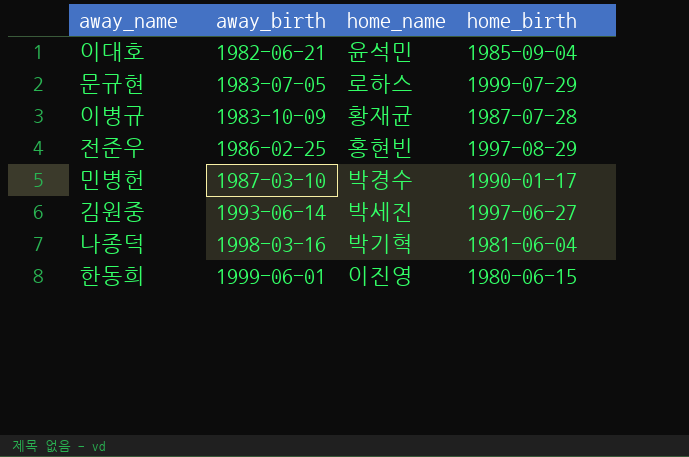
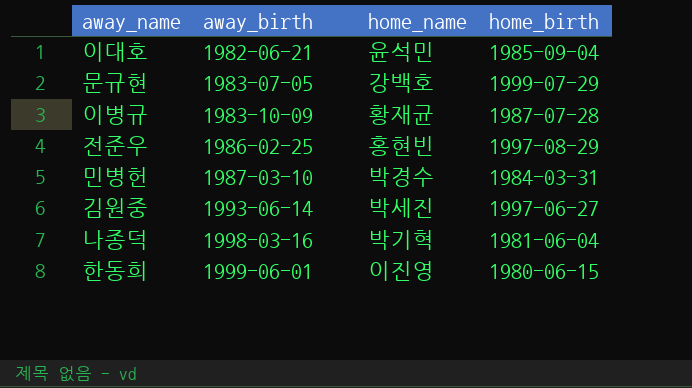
문규현 | home_name: 로하스 -> 강백호
민병헌 | home_birth: 1990-01-17 -> 1984-03-31

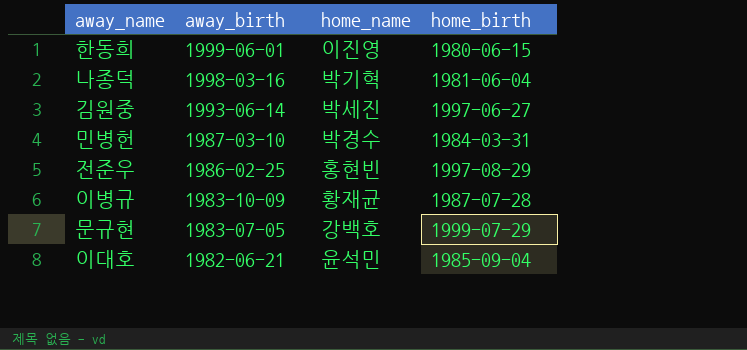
row order: away_birth ascending -> away_birth descending

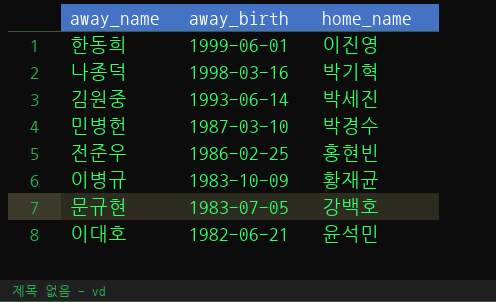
column home_birth | position: 4 -> none

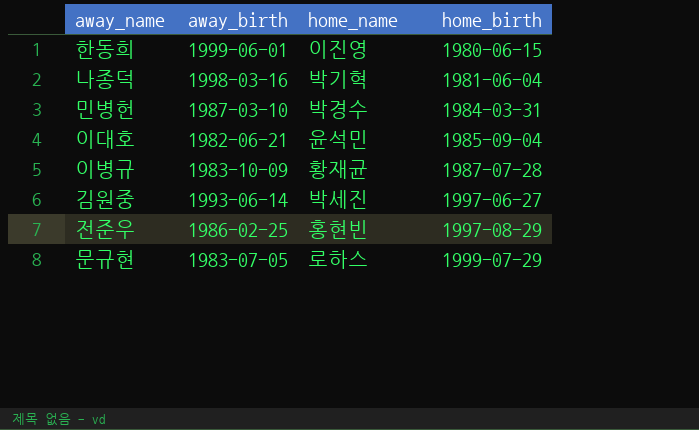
row order: away_birth descending -> home_birth ascending
column home_birth | position: none -> 4
문규현 | home_name: 강백호 -> 로하스

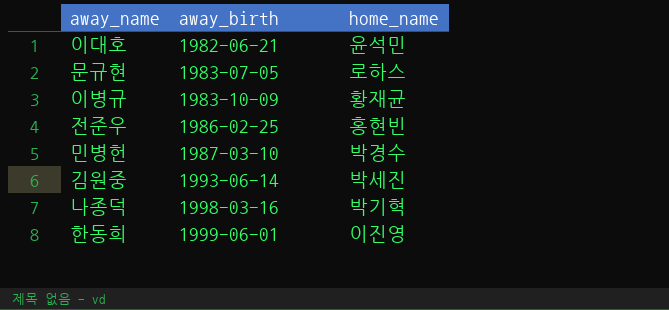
row order: home_birth ascending -> away_birth ascending
column home_birth | position: 4 -> none

